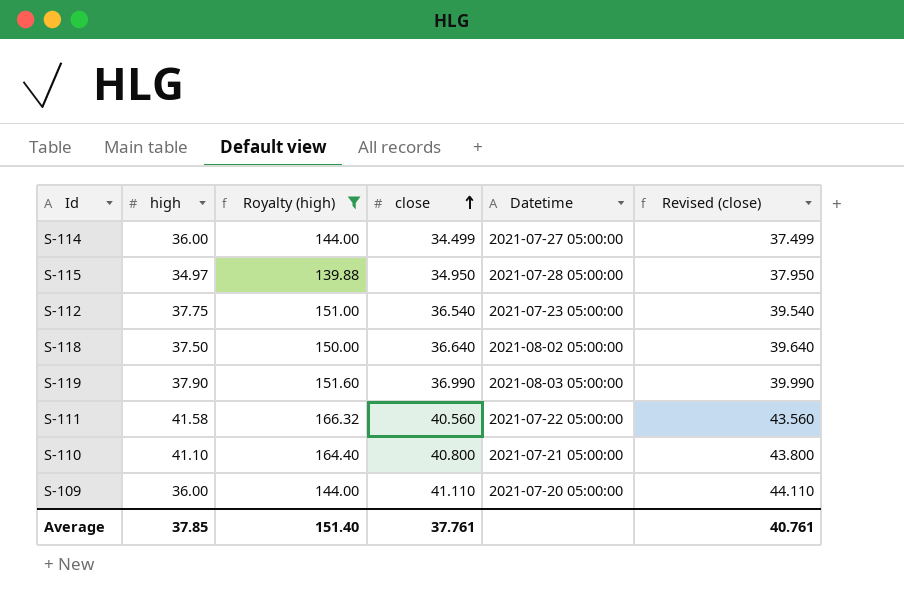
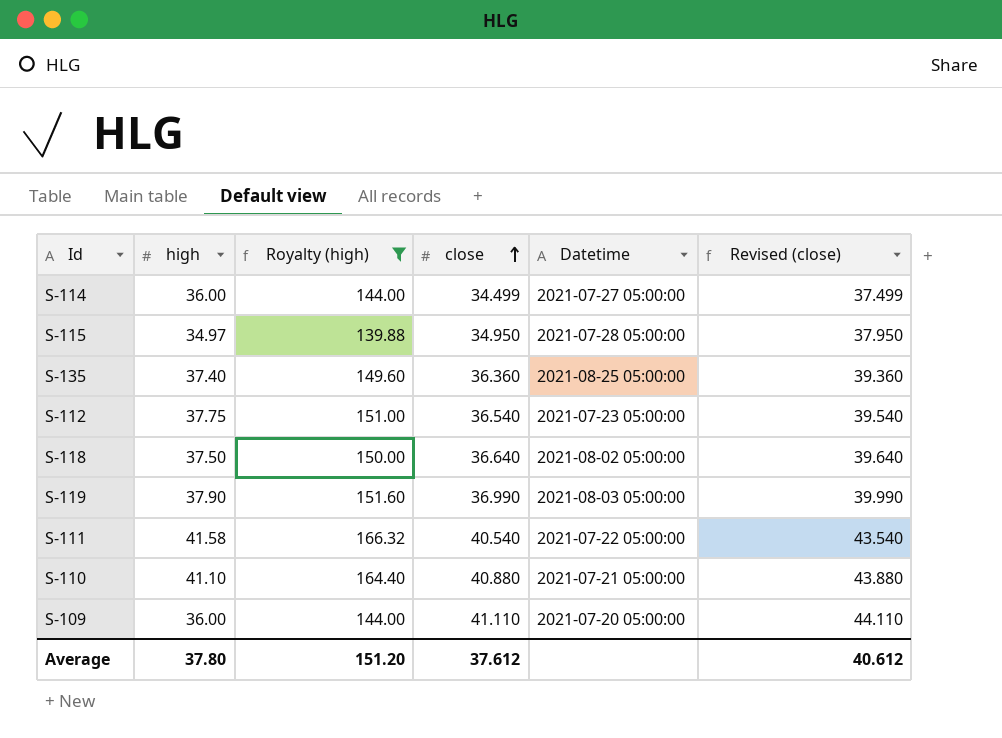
row S-135: none -> 37.40 | 149.60 | 36.360 | 2021-08-25 05:00:00 | 39.360
S-111 | close: 40.560 -> 40.540
S-111 | Revised (close): 43.560 -> 43.540
S-110 | close: 40.800 -> 40.880
S-110 | Revised (close): 43.800 -> 43.880
Average | high: 37.85 -> 37.80
Average | Royalty (high): 151.40 -> 151.20
Average | close: 37.761 -> 37.612
Average | Revised (close): 40.761 -> 40.612

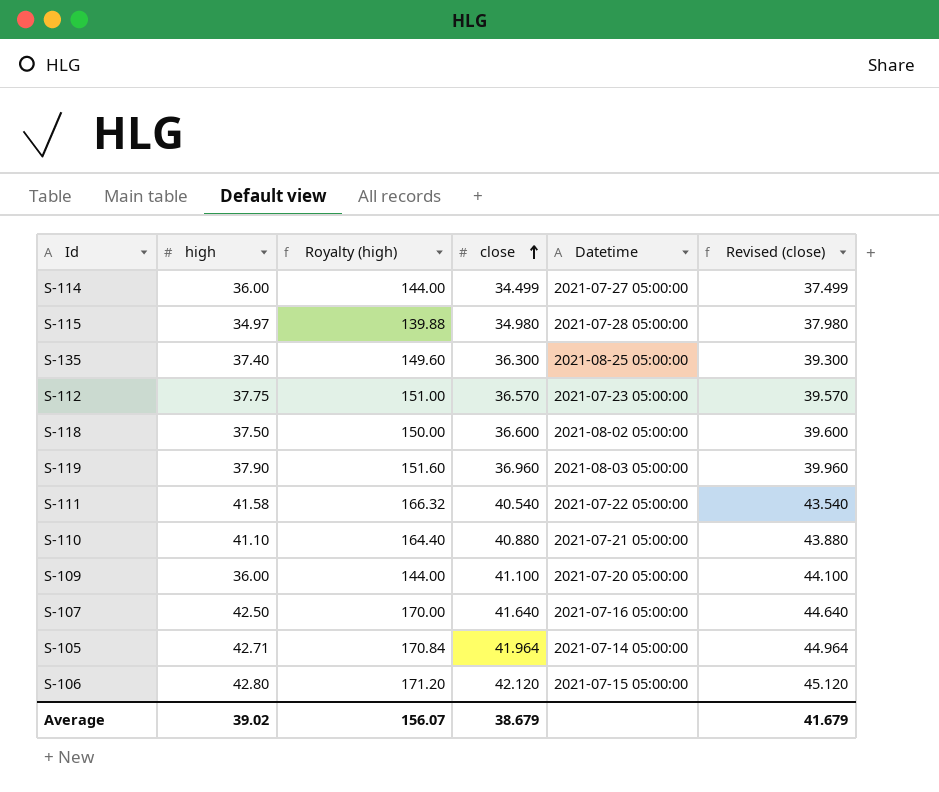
filter: Royalty (high) <= 166.32 -> none
S-115 | close: 34.950 -> 34.980
S-115 | Revised (close): 37.950 -> 37.980
S-135 | close: 36.360 -> 36.300
S-135 | Revised (close): 39.360 -> 39.300
S-112 | close: 36.540 -> 36.570
S-112 | Revised (close): 39.540 -> 39.570
S-118 | close: 36.640 -> 36.600
S-118 | Revised (close): 39.640 -> 39.600
S-119 | close: 36.990 -> 36.960
S-119 | Revised (close): 39.990 -> 39.960
S-109 | close: 41.110 -> 41.100
S-109 | Revised (close): 44.110 -> 44.100
Average | high: 37.80 -> 39.02
Average | Royalty (high): 151.20 -> 156.07
Average | close: 37.612 -> 38.679
Average | Revised (close): 40.612 -> 41.679

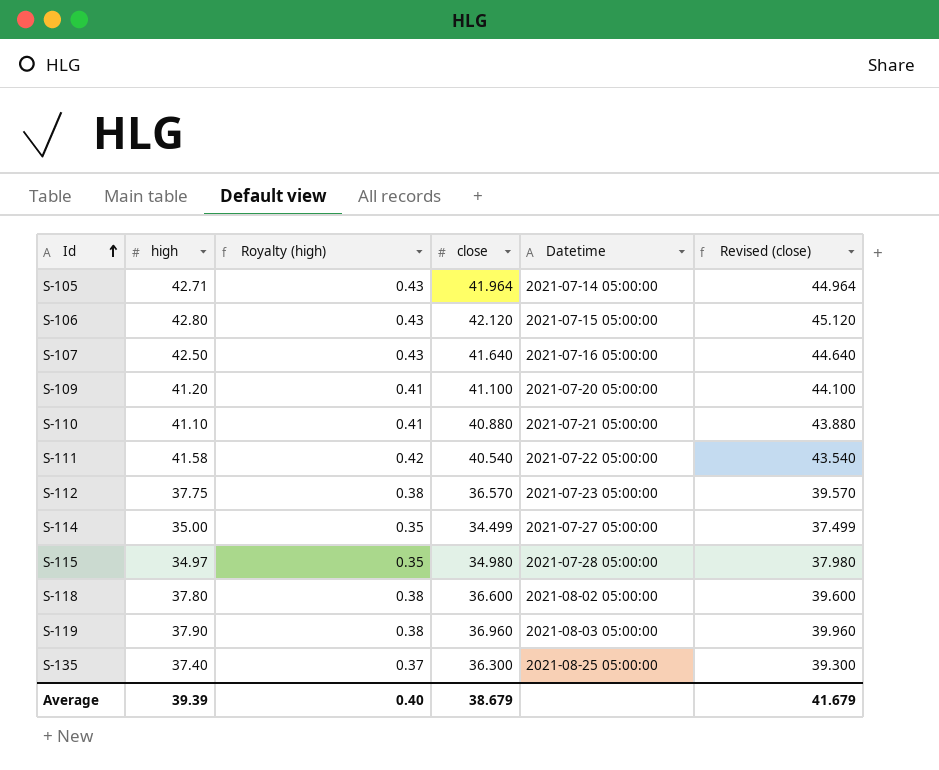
row order: close ascending -> Id ascending
column Royalty (high) | formula: [high] * 4 -> [high] * 0.01
S-109 | high: 36.00 -> 41.20
S-114 | high: 36.00 -> 35.00
S-118 | high: 37.50 -> 37.80
Average | high: 39.02 -> 39.39
Average | Royalty (high): 156.07 -> 0.40

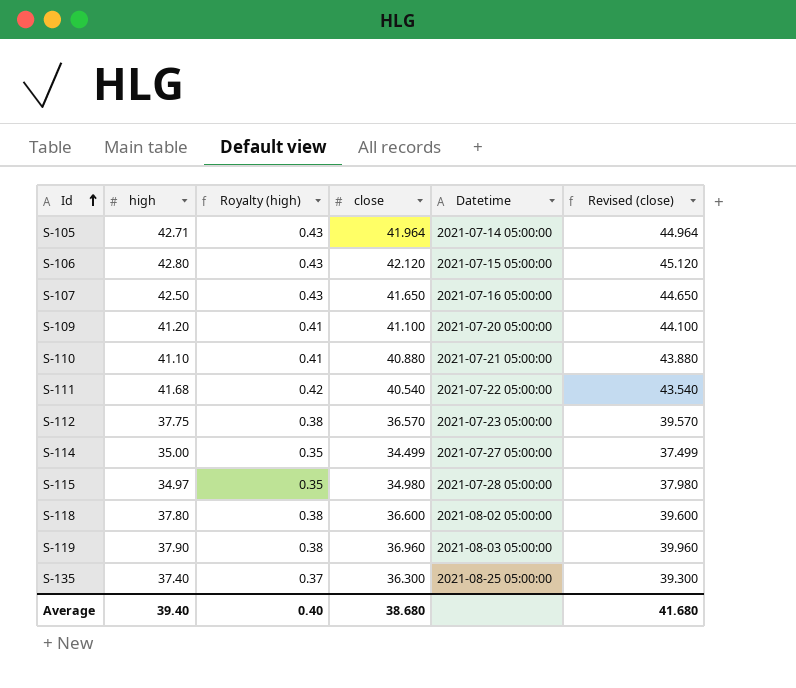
S-107 | close: 41.640 -> 41.650
S-107 | Revised (close): 44.640 -> 44.650
S-111 | high: 41.58 -> 41.68
Average | high: 39.39 -> 39.40
Average | close: 38.679 -> 38.680
Average | Revised (close): 41.679 -> 41.680

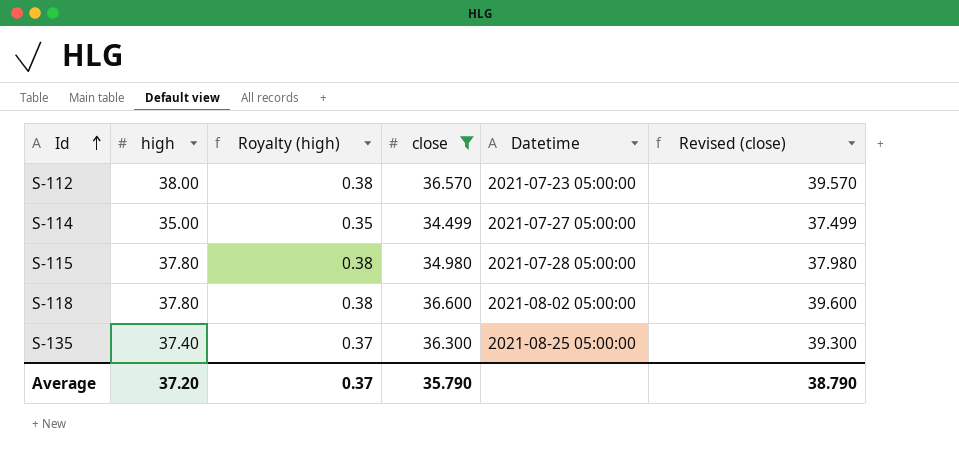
filter: none -> close <= 36.600
S-112 | high: 37.75 -> 38.00
S-115 | high: 34.97 -> 37.80
S-115 | Royalty (high): 0.35 -> 0.38
Average | high: 39.40 -> 37.20
Average | Royalty (high): 0.40 -> 0.37
Average | close: 38.680 -> 35.790
Average | Revised (close): 41.680 -> 38.790

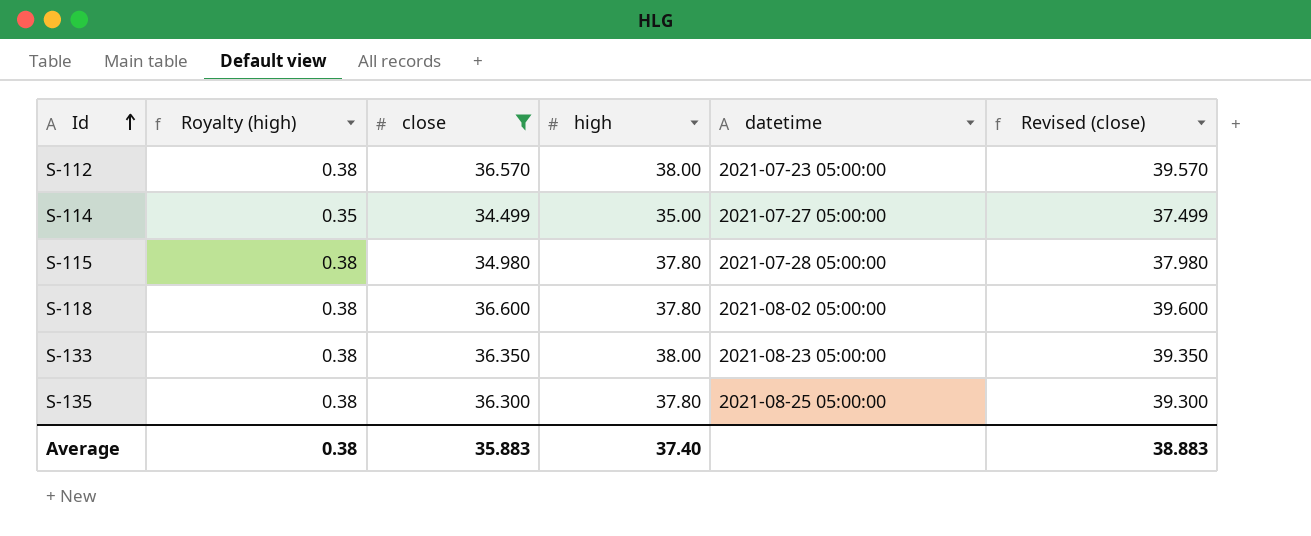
column high | position: 2 -> 4
column name: Datetime -> datetime
row S-133: none -> 0.38 | 36.350 | 38.00 | 2021-08-23 05:00:00 | 39.350
S-135 | Royalty (high): 0.37 -> 0.38
S-135 | high: 37.40 -> 37.80
Average | Royalty (high): 0.37 -> 0.38
Average | close: 35.790 -> 35.883
Average | high: 37.20 -> 37.40
Average | Revised (close): 38.790 -> 38.883

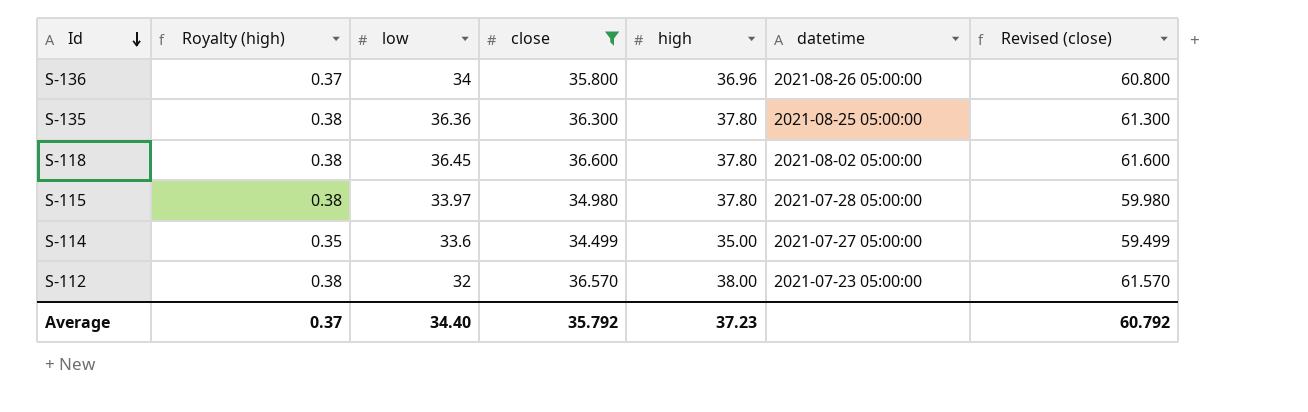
row order: Id ascending -> Id descending
column low | position: none -> 3
column Revised (close) | formula: [close] + 3 -> [close] + 25
row S-133: 0.38 | 36.350 | 38.00 | 2021-08-23 05:00:00 | 39.350 -> none
row S-136: none -> 0.37 | 34 | 35.800 | 36.96 | 2021-08-26 05:00:00 | 60.800
Average | Royalty (high): 0.38 -> 0.37
Average | close: 35.883 -> 35.792
Average | high: 37.40 -> 37.23
Average | Revised (close): 38.883 -> 60.792

